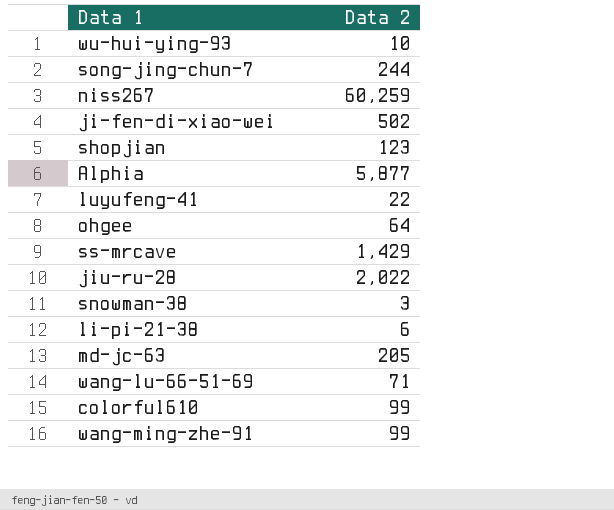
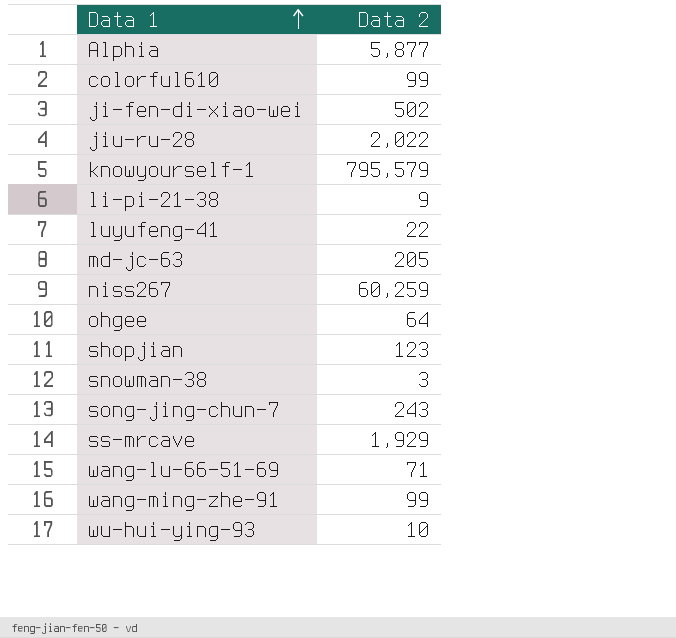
row order: none -> Data 1 ascending
row knowyourself-1: none -> 795,579
li-pi-21-38 | Data 2: 6 -> 9
song-jing-chun-7 | Data 2: 244 -> 243
ss-mrcave | Data 2: 1,429 -> 1,929

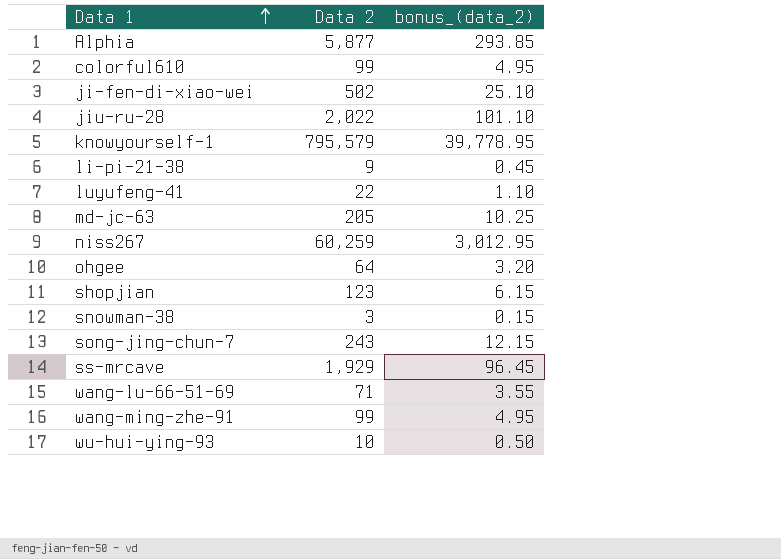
column bonus_(data_2) | formula: none -> [Data 2] * 0.05

